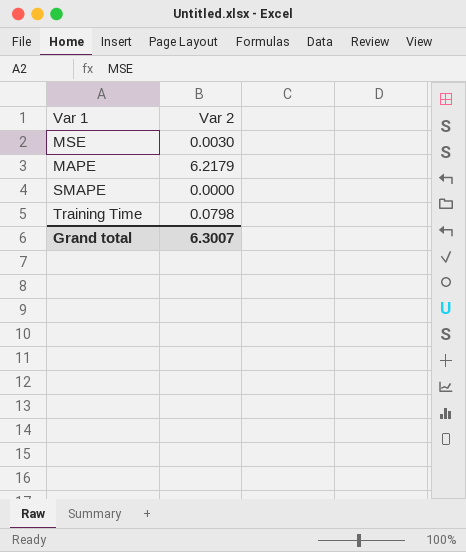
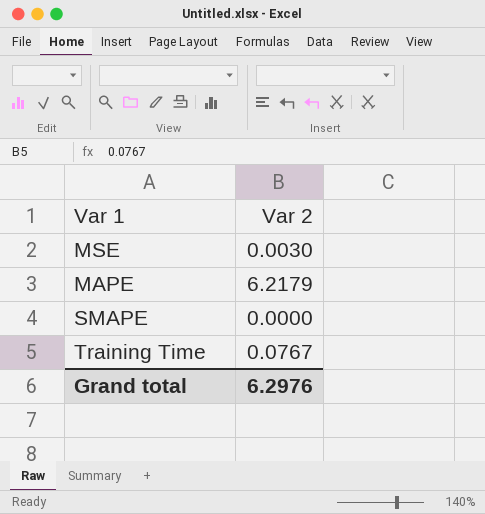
Training Time | Var 2: 0.0798 -> 0.0767
Grand total | Var 2: 6.3007 -> 6.2976

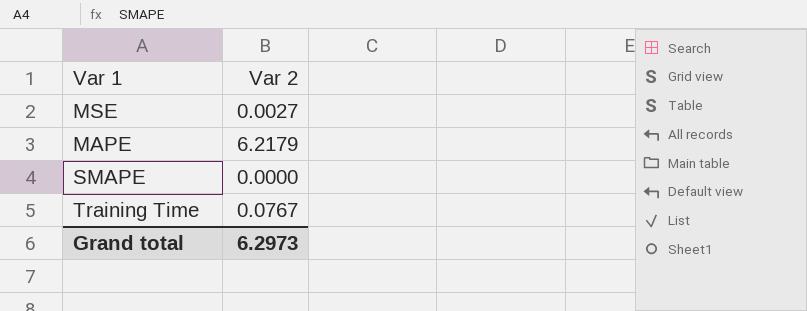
MSE | Var 2: 0.0030 -> 0.0027
Grand total | Var 2: 6.2976 -> 6.2973

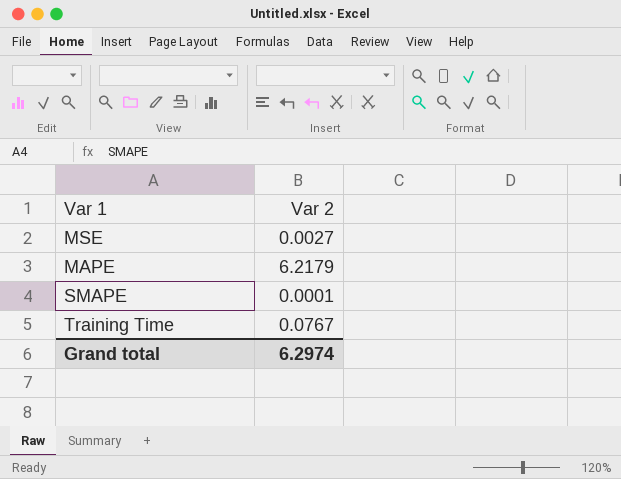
SMAPE | Var 2: 0.0000 -> 0.0001
Grand total | Var 2: 6.2973 -> 6.2974

